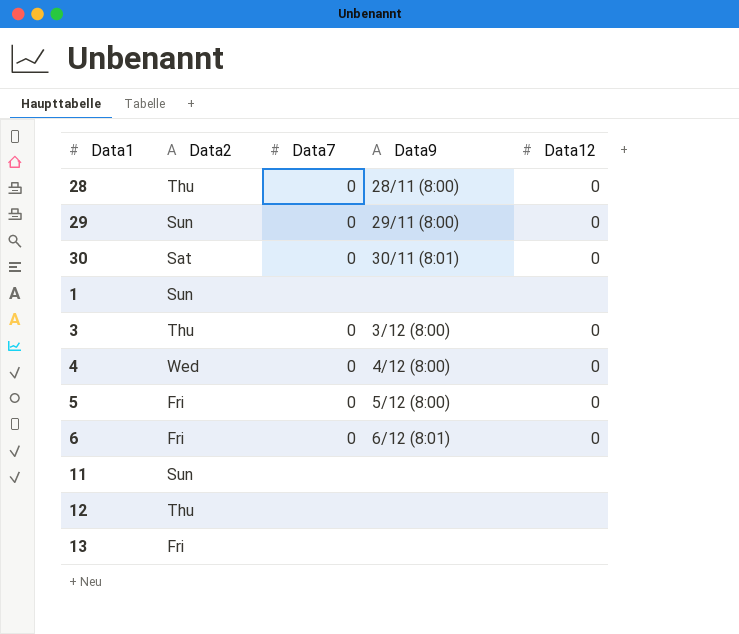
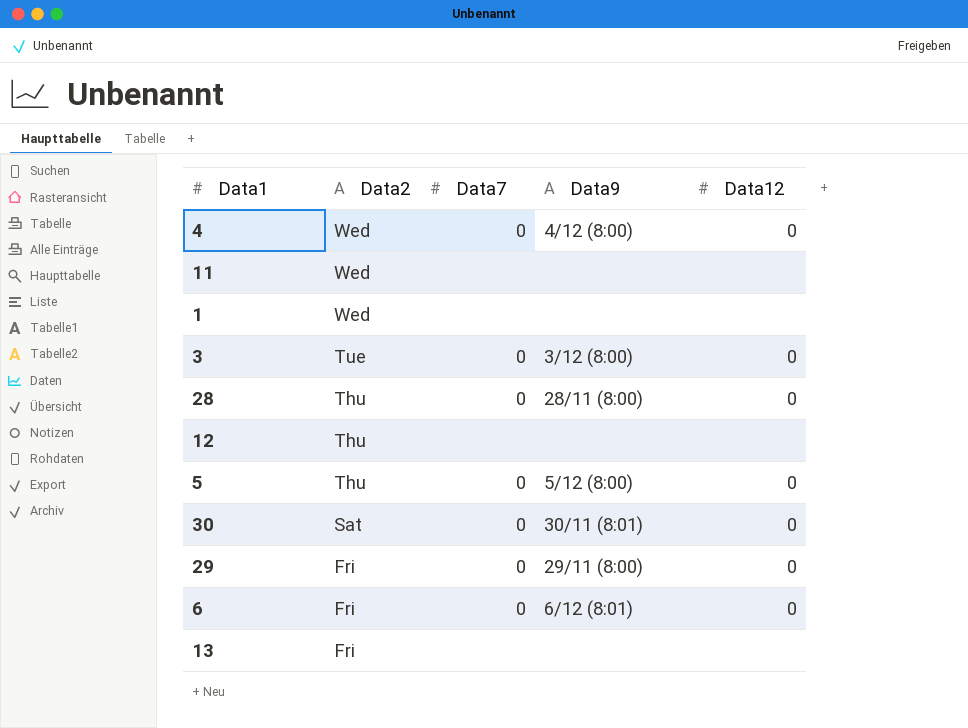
row order: none -> Data2 descending
11 | Data2: Sun -> Wed
1 | Data2: Sun -> Wed
3 | Data2: Thu -> Tue
5 | Data2: Fri -> Thu
29 | Data2: Sun -> Fri

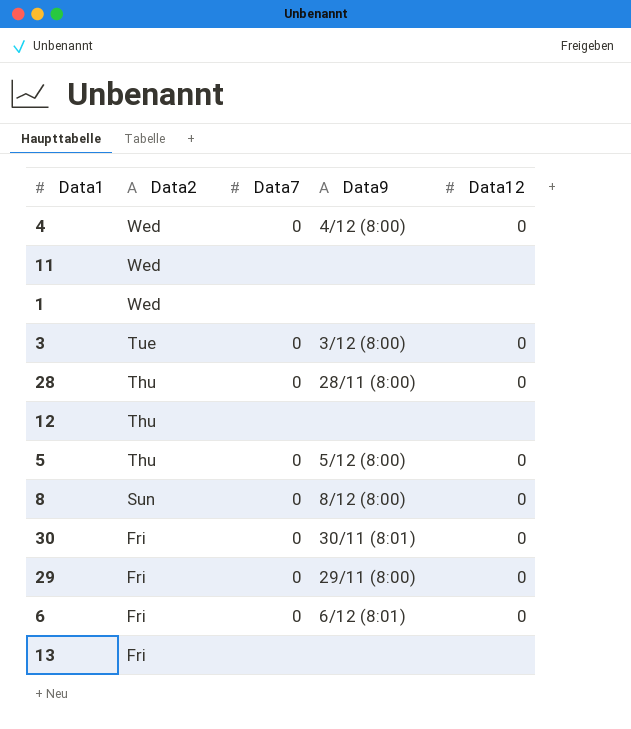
row 8: none -> Sun | 0 | 8/12 (8:00) | 0
30 | Data2: Sat -> Fri

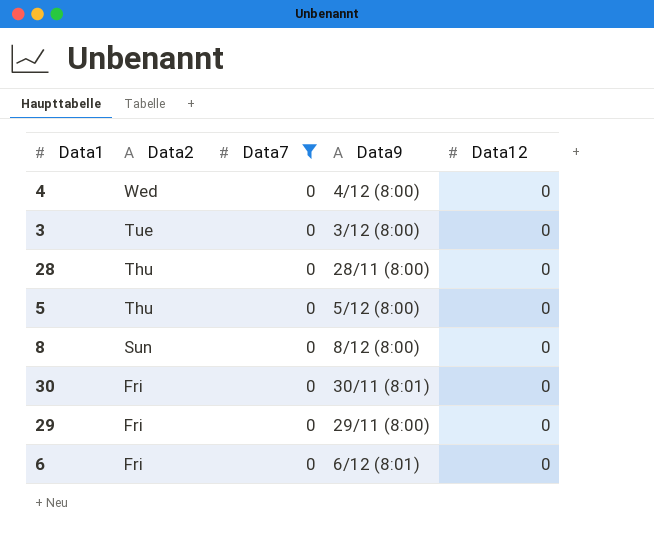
filter: none -> Data7 = 0

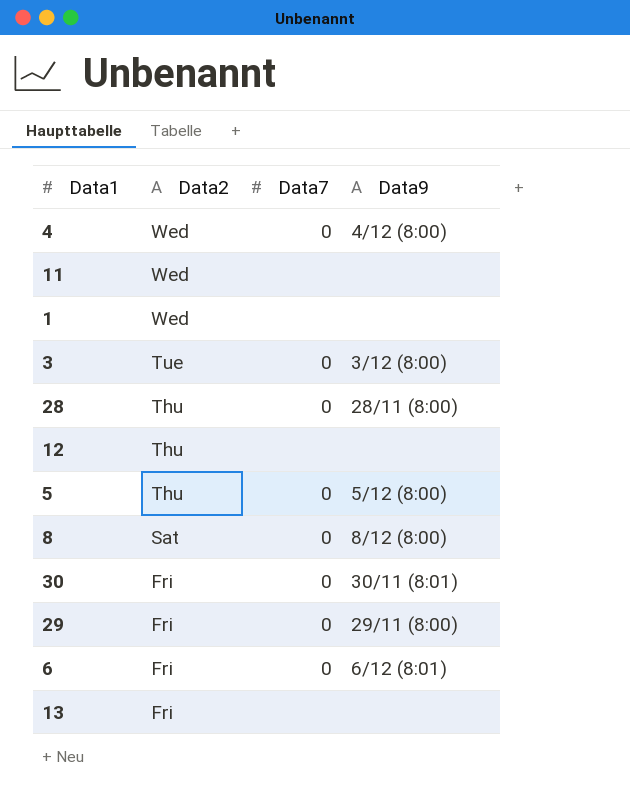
filter: Data7 = 0 -> none
column Data12 | position: 5 -> none
8 | Data2: Sun -> Sat

